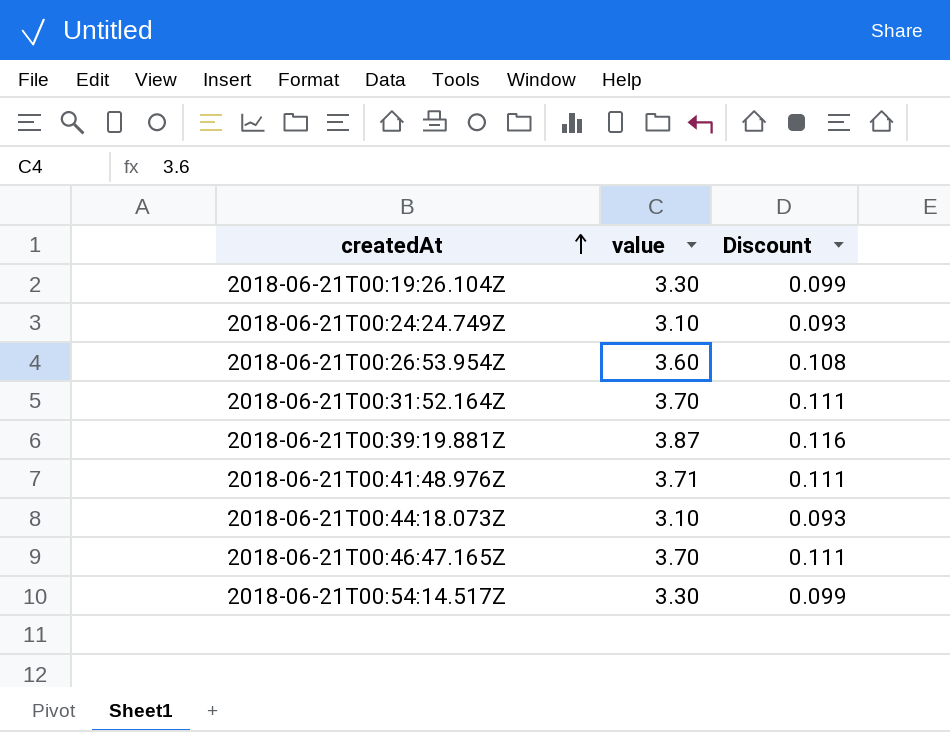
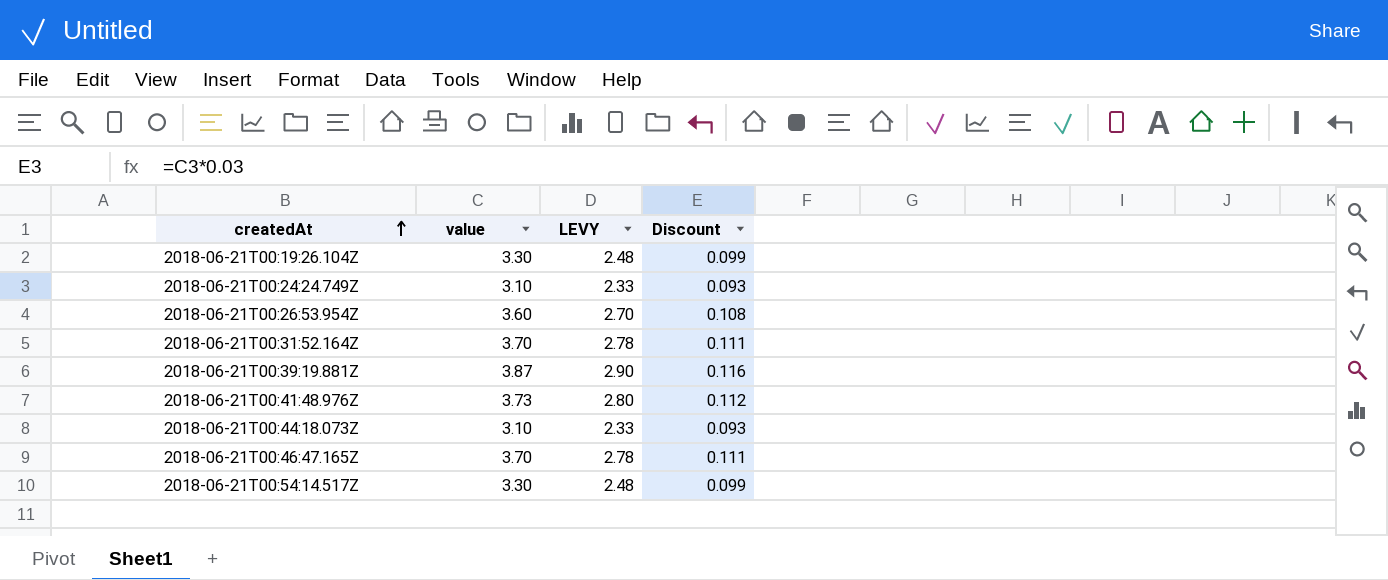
column LEVY | formula: none -> [value] * 0.75
2018-06-21T00:41:48.976Z | value: 3.71 -> 3.73
2018-06-21T00:41:48.976Z | Discount: 0.111 -> 0.112

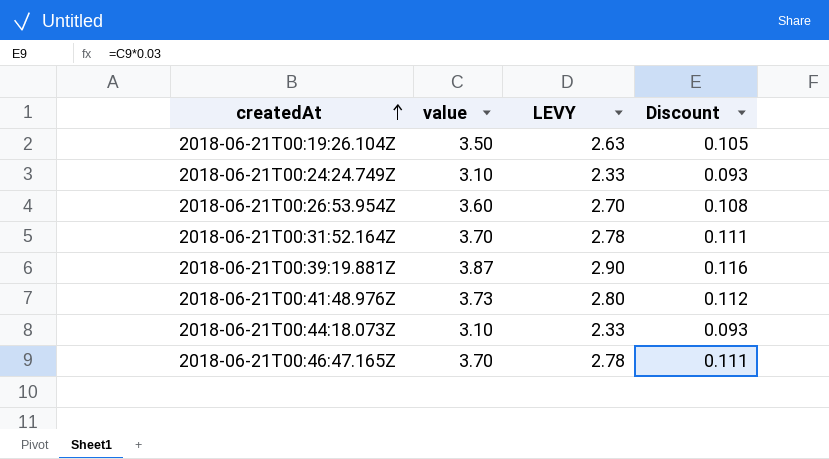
row 2018-06-21T00:54:14.517Z: 3.30 | 2.48 | 0.099 -> none
2018-06-21T00:19:26.104Z | value: 3.30 -> 3.50
2018-06-21T00:19:26.104Z | LEVY: 2.48 -> 2.63
2018-06-21T00:19:26.104Z | Discount: 0.099 -> 0.105

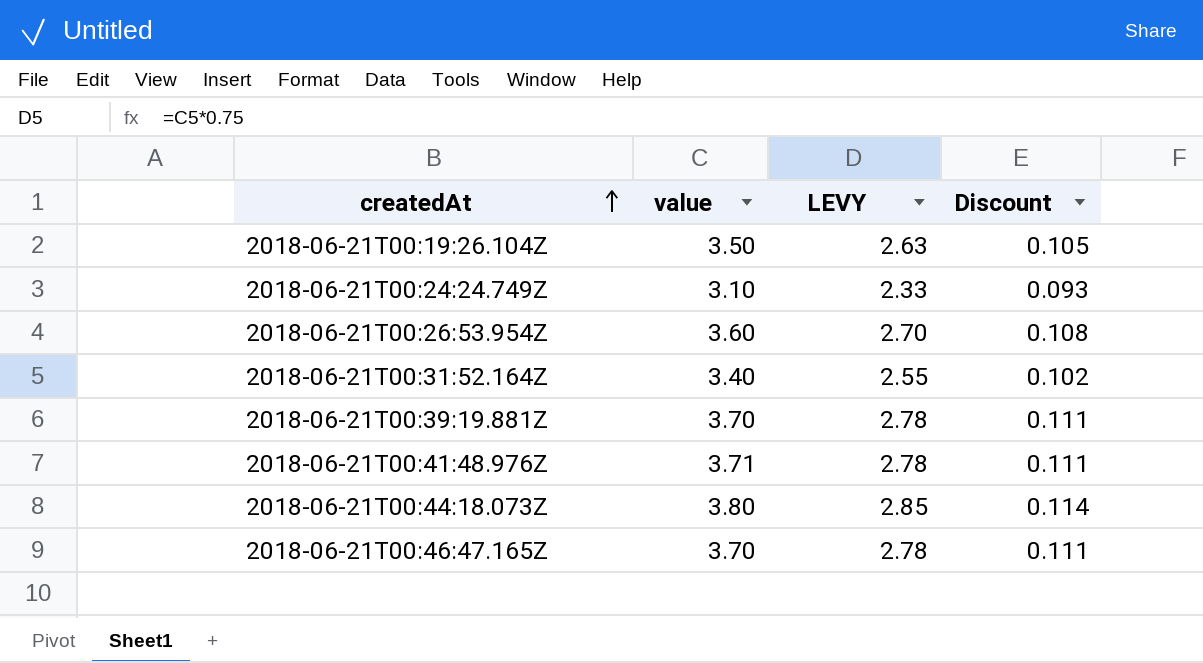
2018-06-21T00:31:52.164Z | value: 3.70 -> 3.40
2018-06-21T00:31:52.164Z | LEVY: 2.78 -> 2.55
2018-06-21T00:31:52.164Z | Discount: 0.111 -> 0.102
2018-06-21T00:39:19.881Z | value: 3.87 -> 3.70
2018-06-21T00:39:19.881Z | LEVY: 2.90 -> 2.78
2018-06-21T00:39:19.881Z | Discount: 0.116 -> 0.111
2018-06-21T00:41:48.976Z | value: 3.73 -> 3.71
2018-06-21T00:41:48.976Z | LEVY: 2.80 -> 2.78
2018-06-21T00:41:48.976Z | Discount: 0.112 -> 0.111
2018-06-21T00:44:18.073Z | value: 3.10 -> 3.80
2018-06-21T00:44:18.073Z | LEVY: 2.33 -> 2.85
2018-06-21T00:44:18.073Z | Discount: 0.093 -> 0.114

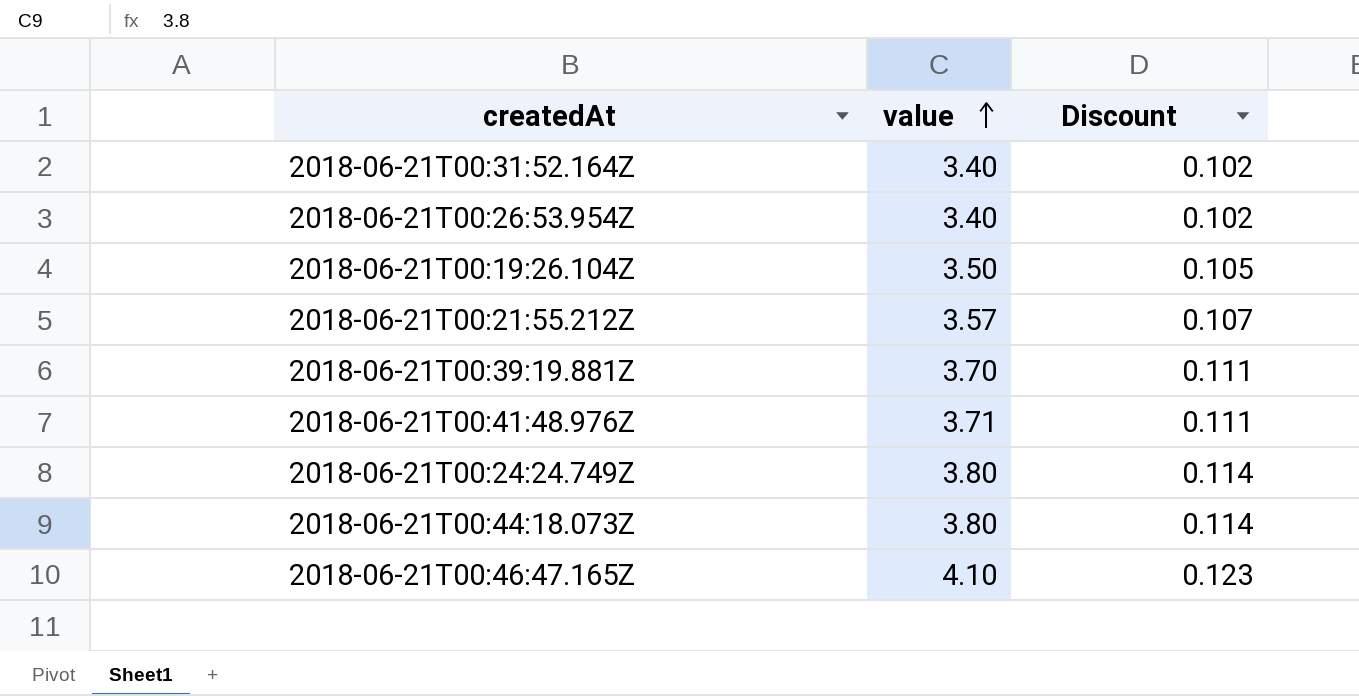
row order: createdAt ascending -> value ascending
column LEVY | formula: [value] * 0.75 -> none
2018-06-21T00:26:53.954Z | value: 3.60 -> 3.40
2018-06-21T00:26:53.954Z | Discount: 0.108 -> 0.102
row 2018-06-21T00:21:55.212Z: none -> 3.57 | 0.107
2018-06-21T00:24:24.749Z | value: 3.10 -> 3.80
2018-06-21T00:24:24.749Z | Discount: 0.093 -> 0.114
2018-06-21T00:46:47.165Z | value: 3.70 -> 4.10
2018-06-21T00:46:47.165Z | Discount: 0.111 -> 0.123

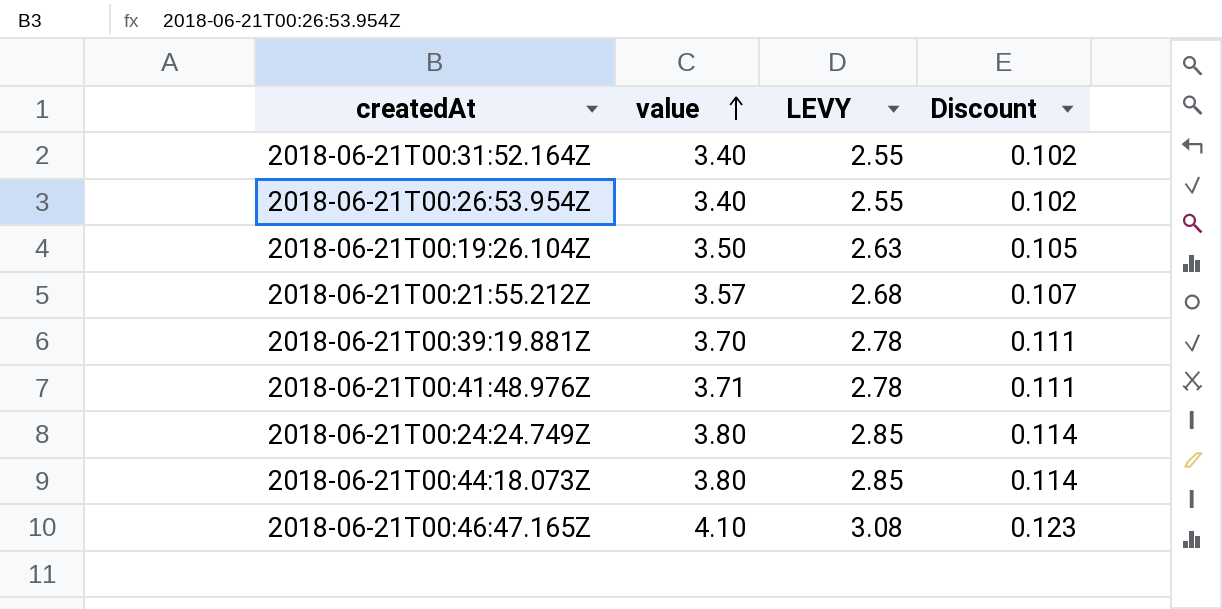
column LEVY | formula: none -> [value] * 0.75

